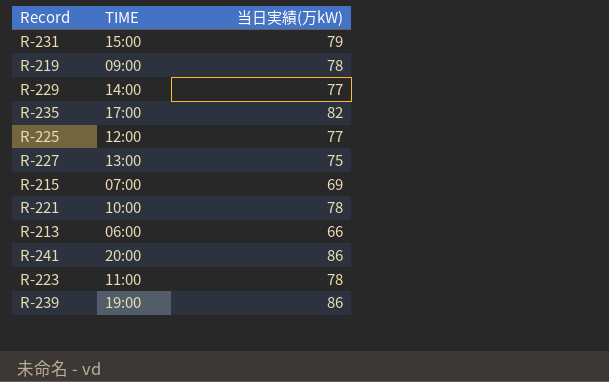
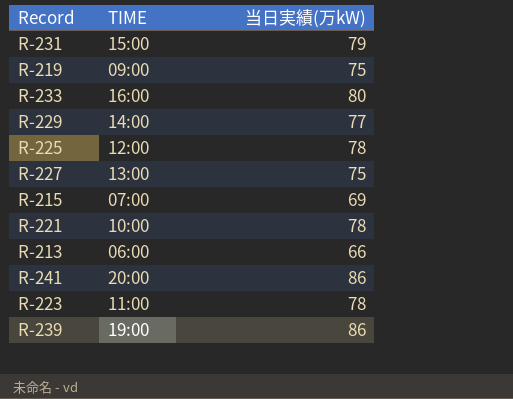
row R-235: 17:00 | 82 -> none
R-219 | 当日実績(万kW): 78 -> 75
row R-233: none -> 16:00 | 80
R-225 | 当日実績(万kW): 77 -> 78

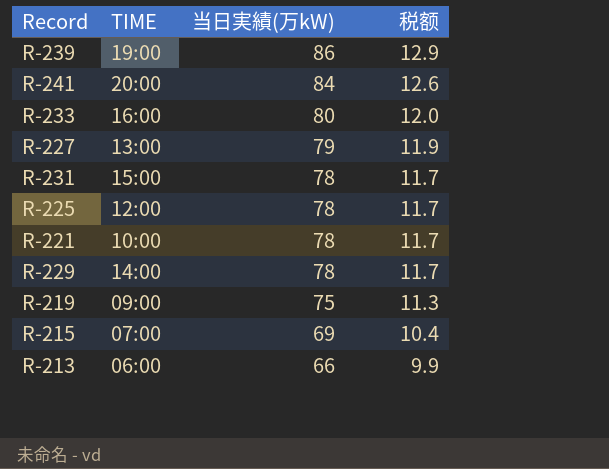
row order: none -> 当日実績(万kW) descending
column 税额 | formula: none -> [当日実績(万kW)] * 0.15
row R-223: 11:00 | 78 -> none
R-241 | 当日実績(万kW): 86 -> 84
R-227 | 当日実績(万kW): 75 -> 79
R-231 | 当日実績(万kW): 79 -> 78
R-229 | 当日実績(万kW): 77 -> 78

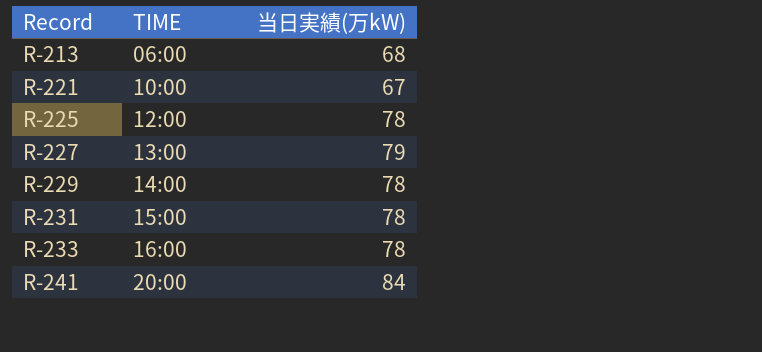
row order: 当日実績(万kW) descending -> Record ascending
column 税额 | formula: [当日実績(万kW)] * 0.15 -> none
row R-239: 19:00 | 86 | 12.9 -> none
row R-219: 09:00 | 75 | 11.3 -> none
row R-215: 07:00 | 69 | 10.4 -> none
R-213 | 当日実績(万kW): 66 -> 68
R-221 | 当日実績(万kW): 78 -> 67
R-233 | 当日実績(万kW): 80 -> 78

